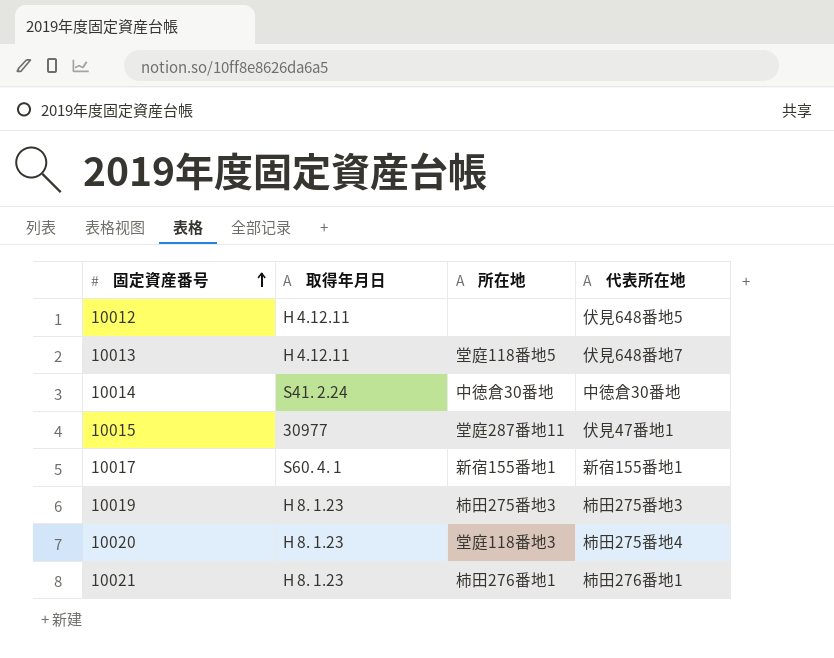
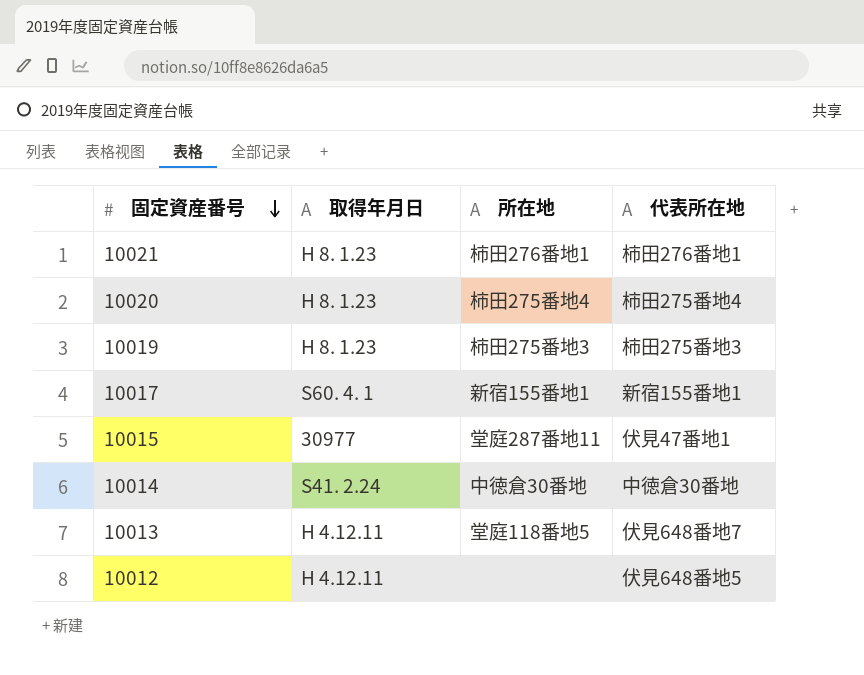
row order: 固定資産番号 ascending -> 固定資産番号 descending
10020 | 所在地: 堂庭118番地3 -> 柿田275番地4

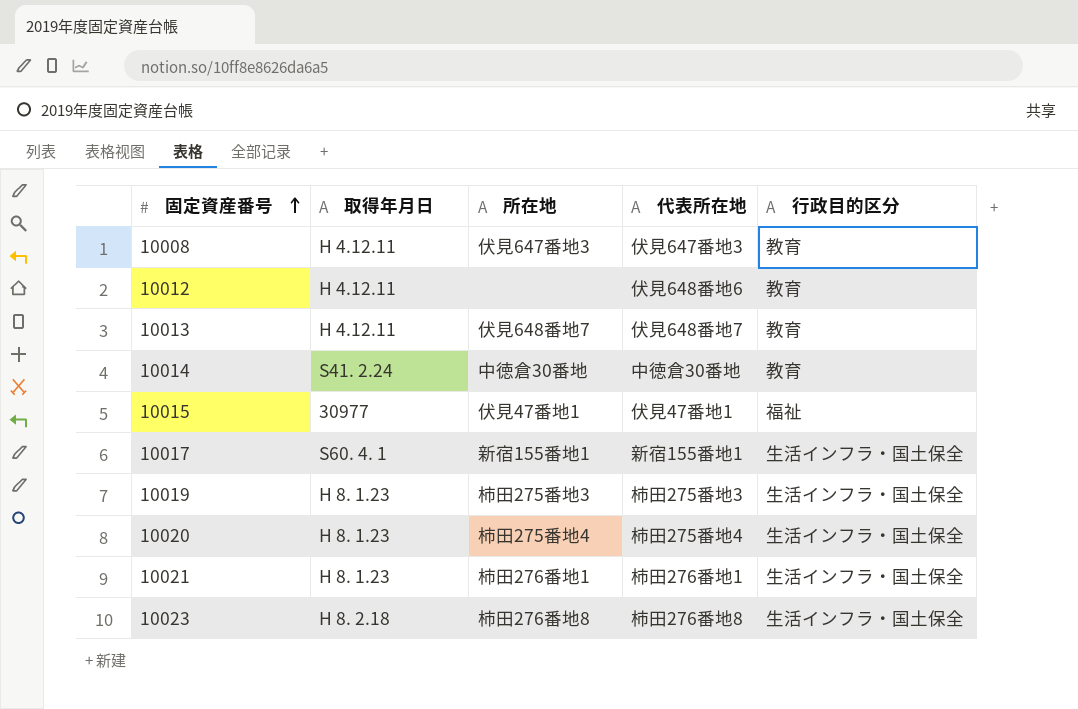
row order: 固定資産番号 descending -> 固定資産番号 ascending
column 行政目的区分 | position: none -> 5
row 10008: none -> H 4.12.11 | 伏見647番地3 | 伏見647番地3 | 教育
10012 | 代表所在地: 伏見648番地5 -> 伏見648番地6
10013 | 所在地: 堂庭118番地5 -> 伏見648番地7
10015 | 所在地: 堂庭287番地11 -> 伏見47番地1
row 10023: none -> H 8. 2.18 | 柿田276番地8 | 柿田276番地8 | 生活インフラ・国土保全

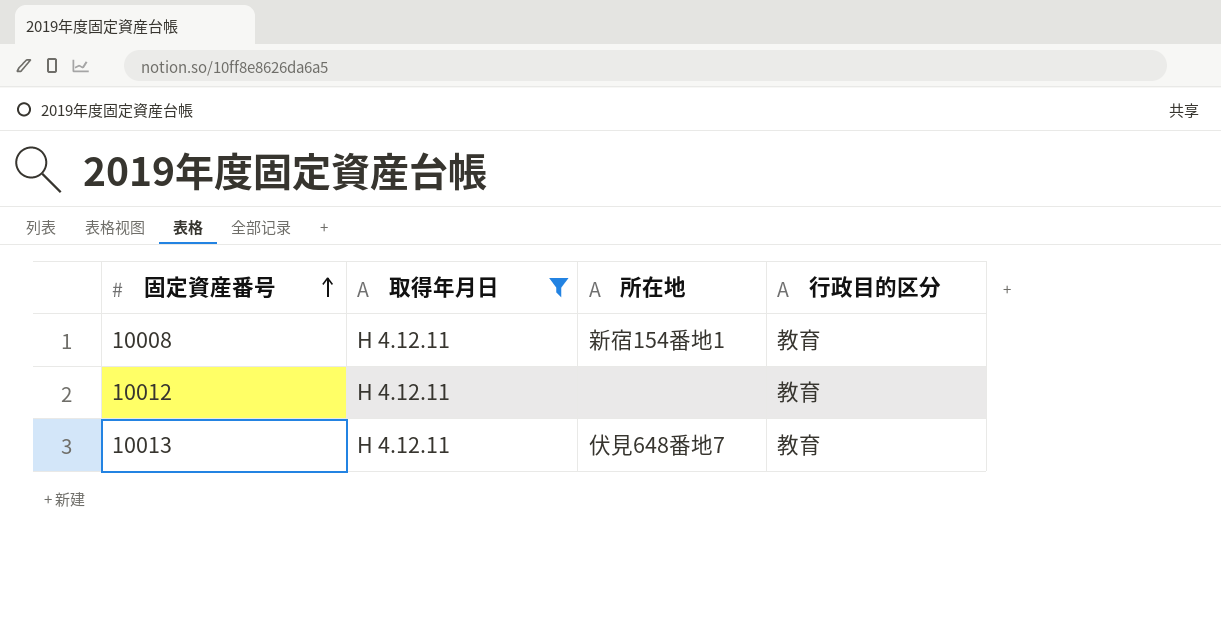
filter: none -> 取得年月日 = H 4.12.11
column 代表所在地 | position: 4 -> none
10008 | 所在地: 伏見647番地3 -> 新宿154番地1

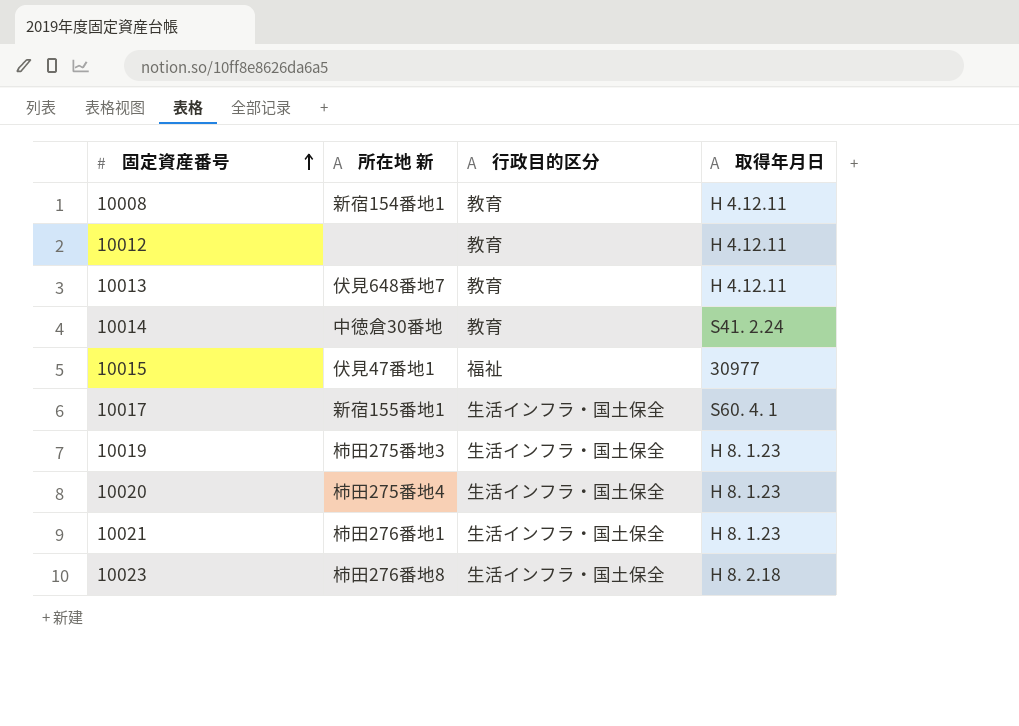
filter: 取得年月日 = H 4.12.11 -> none
column name: 所在地 -> 所在地 新
column 取得年月日 | position: 2 -> 4

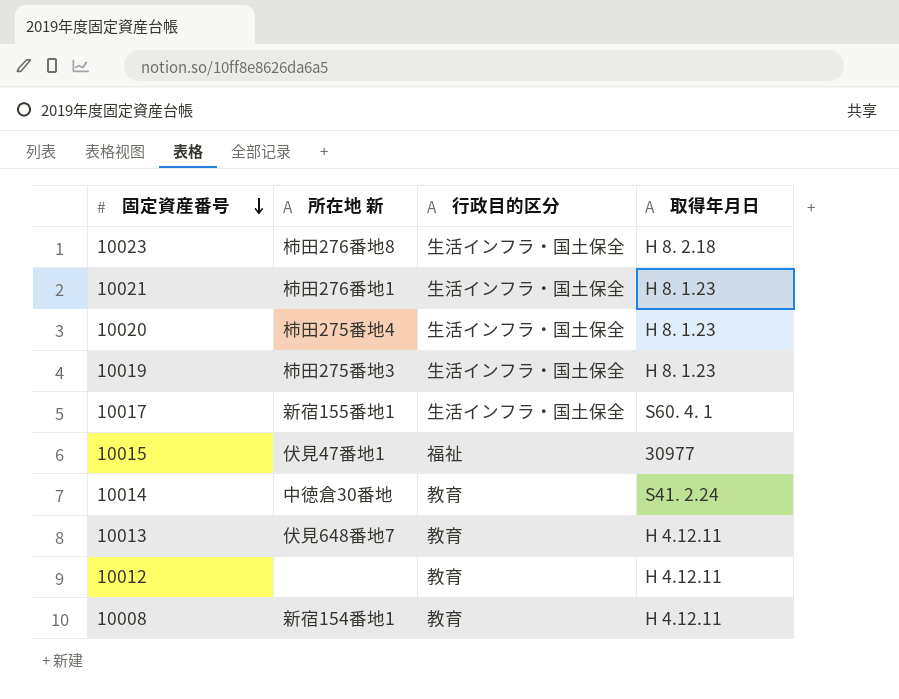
row order: 固定資産番号 ascending -> 固定資産番号 descending

